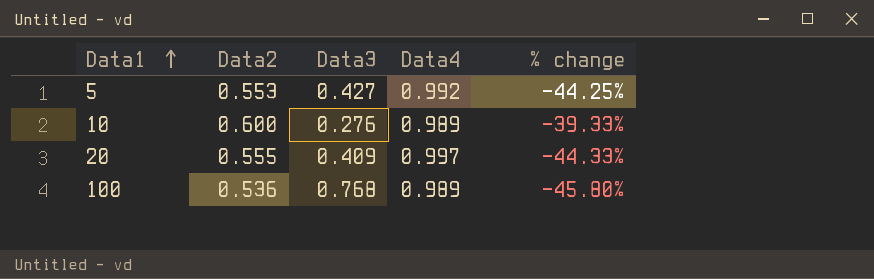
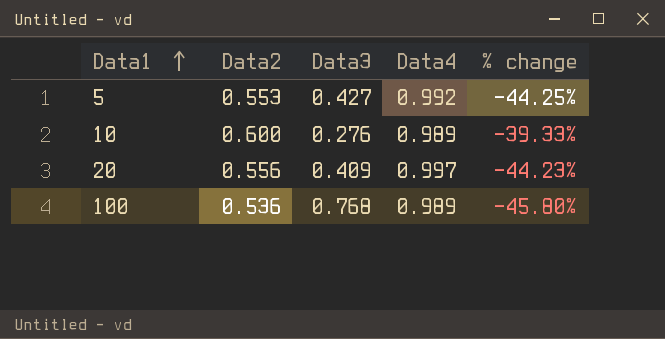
20 | Data2: 0.555 -> 0.556
20 | % change: -44.33% -> -44.23%

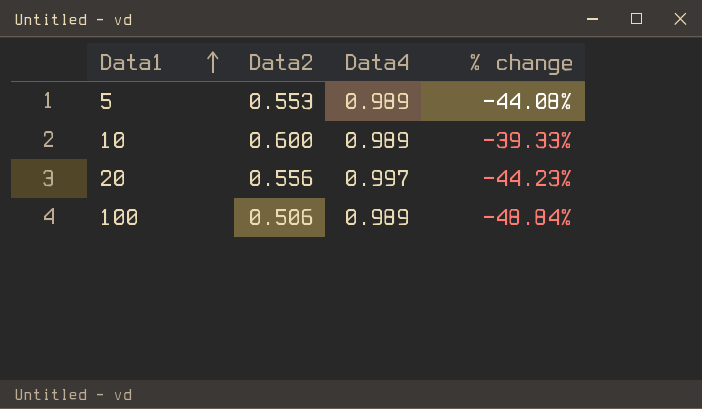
column Data3 | position: 3 -> none
5 | Data4: 0.992 -> 0.989
5 | % change: -44.25% -> -44.08%
100 | Data2: 0.536 -> 0.506
100 | % change: -45.80% -> -48.84%

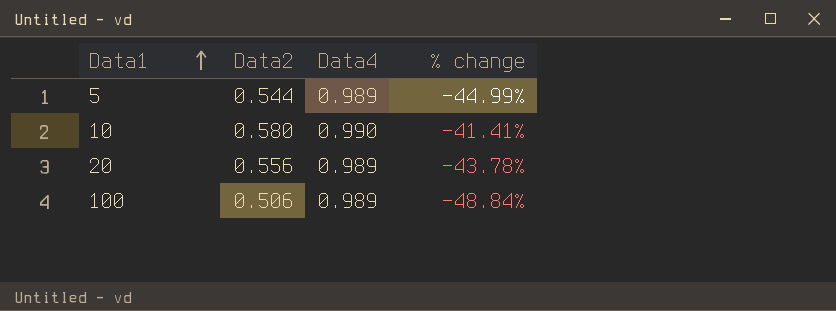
5 | Data2: 0.553 -> 0.544
5 | % change: -44.08% -> -44.99%
10 | Data2: 0.600 -> 0.580
10 | Data4: 0.989 -> 0.990
10 | % change: -39.33% -> -41.41%
20 | Data4: 0.997 -> 0.989
20 | % change: -44.23% -> -43.78%

